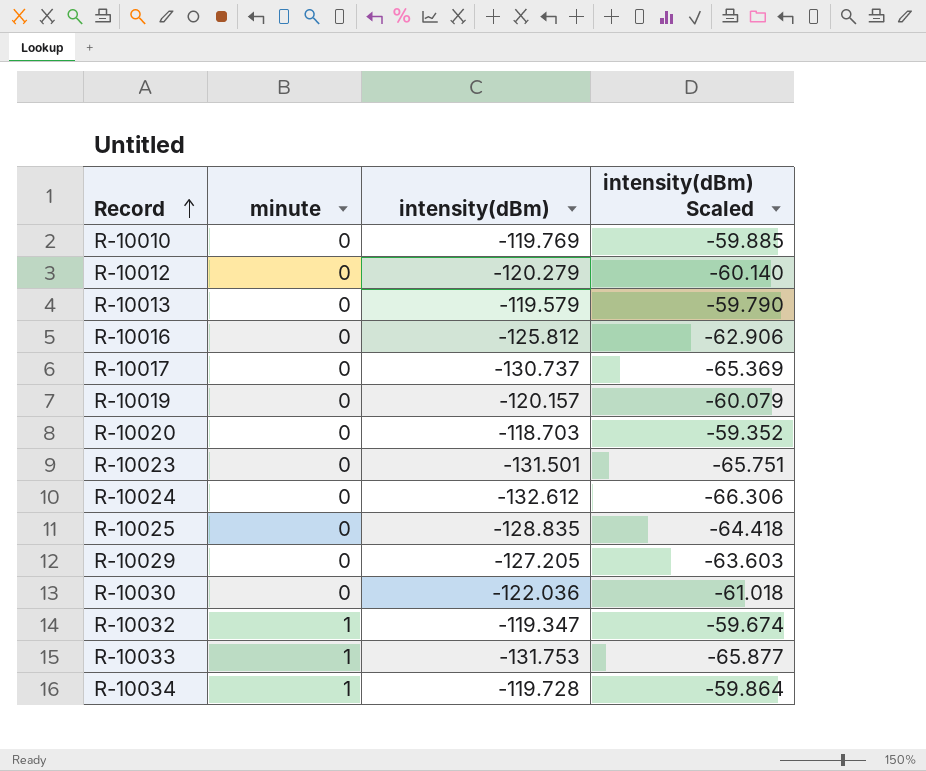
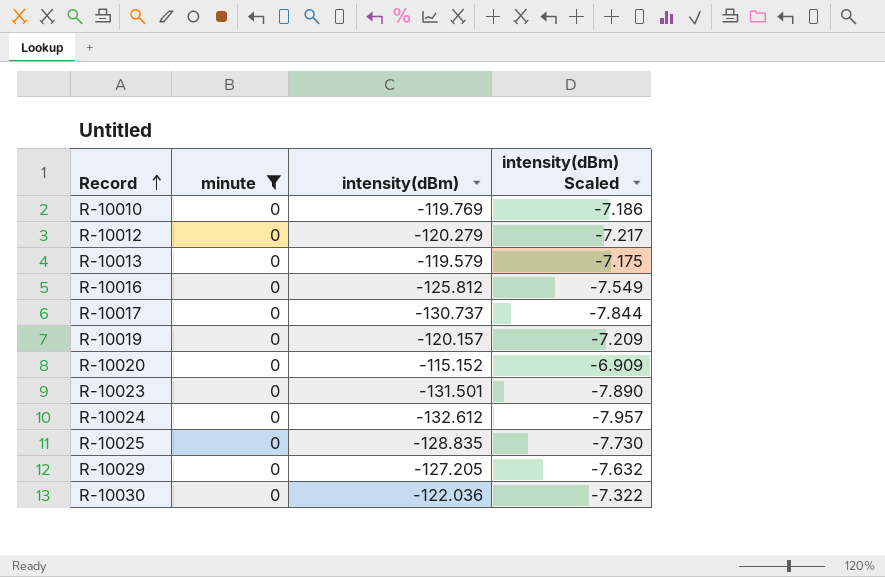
filter: none -> minute = 0
column intensity(dBm) Scaled | formula: [intensity(dBm)] * 0.5 -> [intensity(dBm)] * 0.06
R-10020 | intensity(dBm): -118.703 -> -115.152

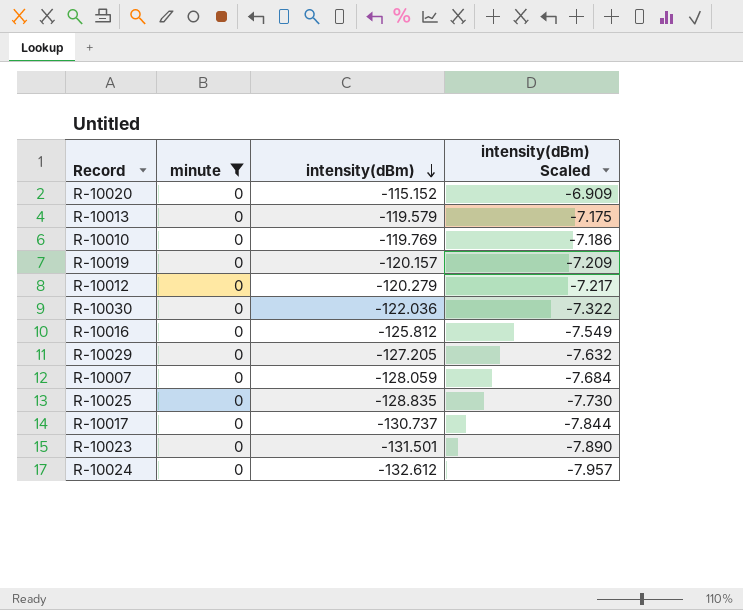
row order: Record ascending -> intensity(dBm) descending
row R-10007: none -> 0 | -128.059 | -7.684

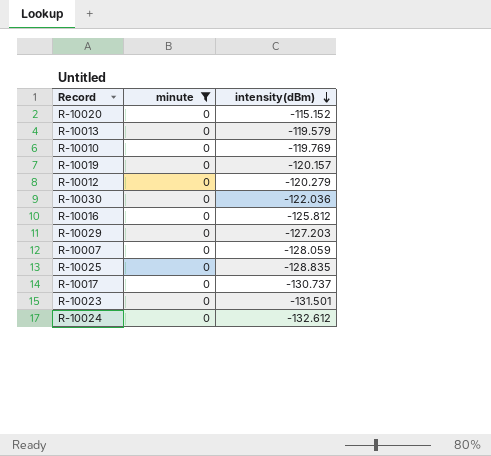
column intensity(dBm) Scaled | formula: [intensity(dBm)] * 0.06 -> none
R-10029 | intensity(dBm): -127.205 -> -127.203

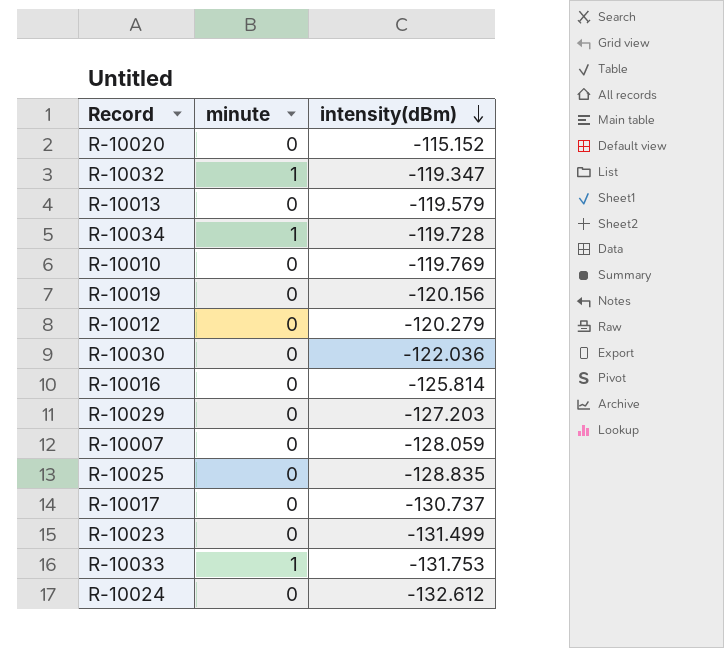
filter: minute = 0 -> none
R-10019 | intensity(dBm): -120.157 -> -120.156
R-10016 | intensity(dBm): -125.812 -> -125.814
R-10023 | intensity(dBm): -131.501 -> -131.499

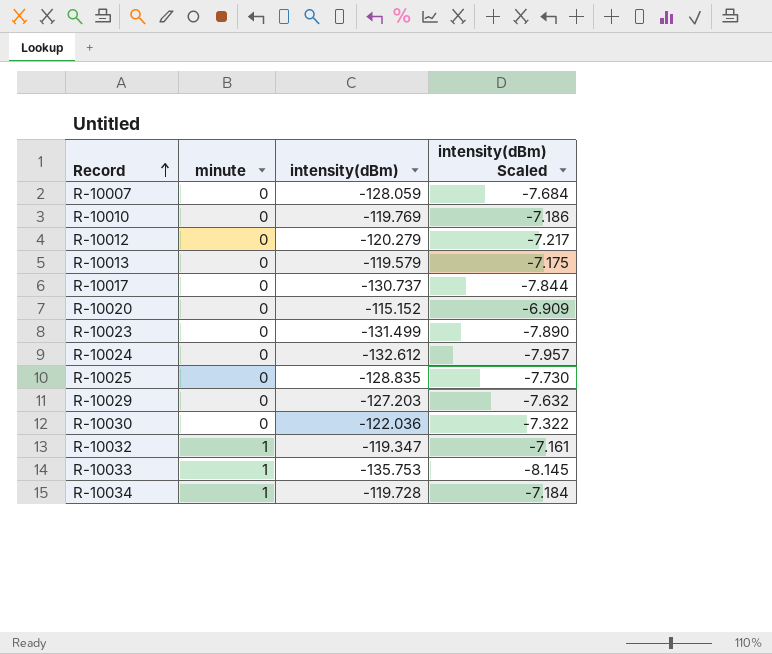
row order: intensity(dBm) descending -> Record ascending
column intensity(dBm) Scaled | formula: none -> [intensity(dBm)] * 0.06
row R-10019: 0 | -120.156 -> none
row R-10016: 0 | -125.814 -> none
R-10033 | intensity(dBm): -131.753 -> -135.753

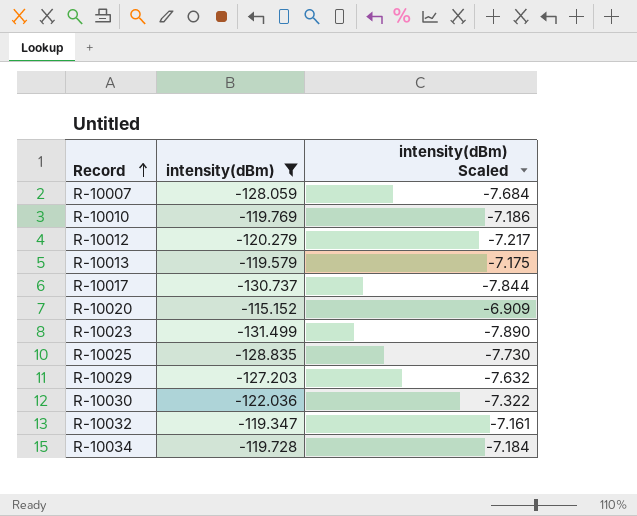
filter: none -> intensity(dBm) >= -131.499
column minute | position: 2 -> none

